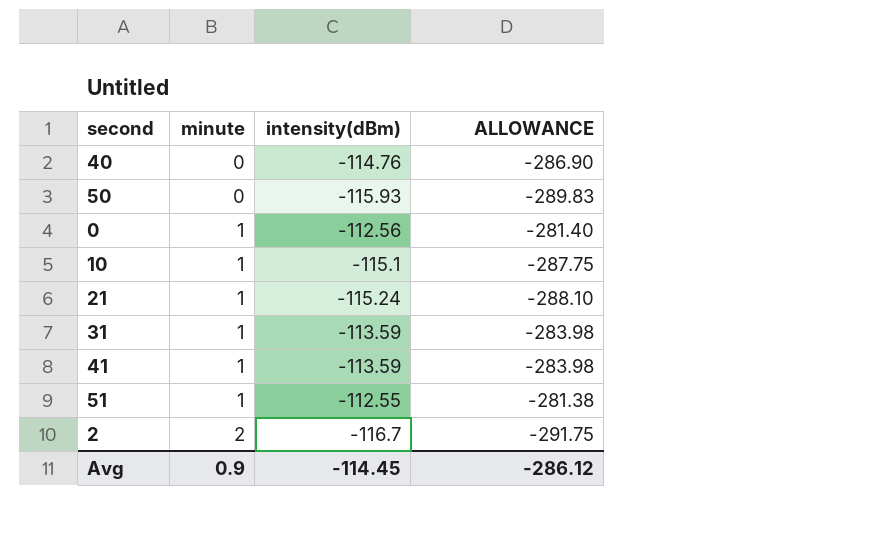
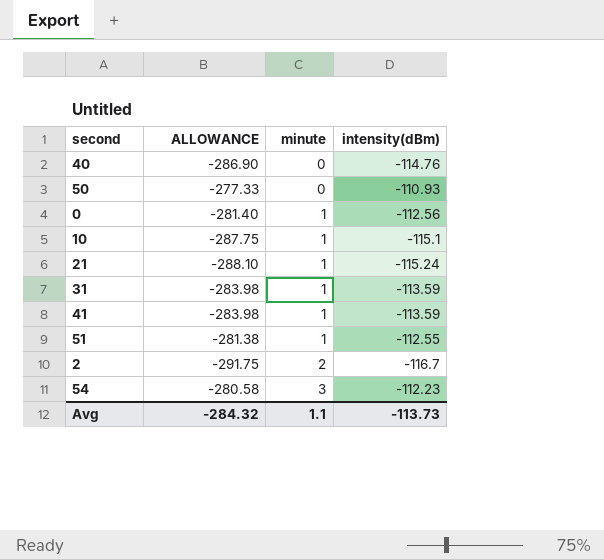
column ALLOWANCE | position: 4 -> 2
50 | ALLOWANCE: -289.83 -> -277.33
50 | intensity(dBm): -115.93 -> -110.93
row 54: none -> -280.58 | 3 | -112.23
Avg | ALLOWANCE: -286.12 -> -284.32
Avg | minute: 0.9 -> 1.1
Avg | intensity(dBm): -114.45 -> -113.73

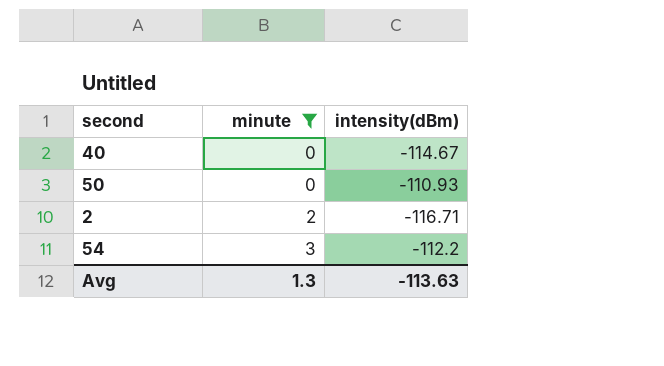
filter: none -> minute != 1
column ALLOWANCE | formula: [intensity(dBm)] * 2.5 -> none
40 | intensity(dBm): -114.76 -> -114.67
2 | intensity(dBm): -116.7 -> -116.71
54 | intensity(dBm): -112.23 -> -112.2
Avg | minute: 1.1 -> 1.3
Avg | intensity(dBm): -113.73 -> -113.63

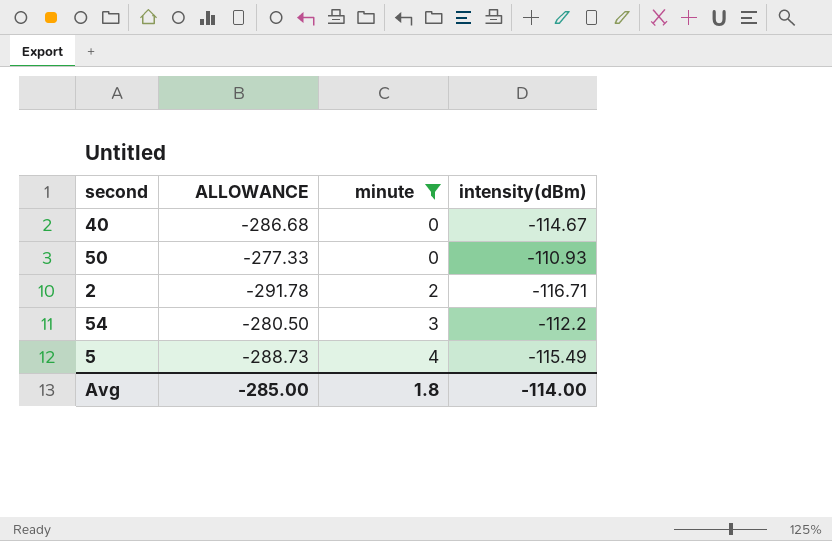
column ALLOWANCE | formula: none -> [intensity(dBm)] * 2.5
row 5: none -> -288.73 | 4 | -115.49
Avg | minute: 1.3 -> 1.8
Avg | intensity(dBm): -113.63 -> -114.00

